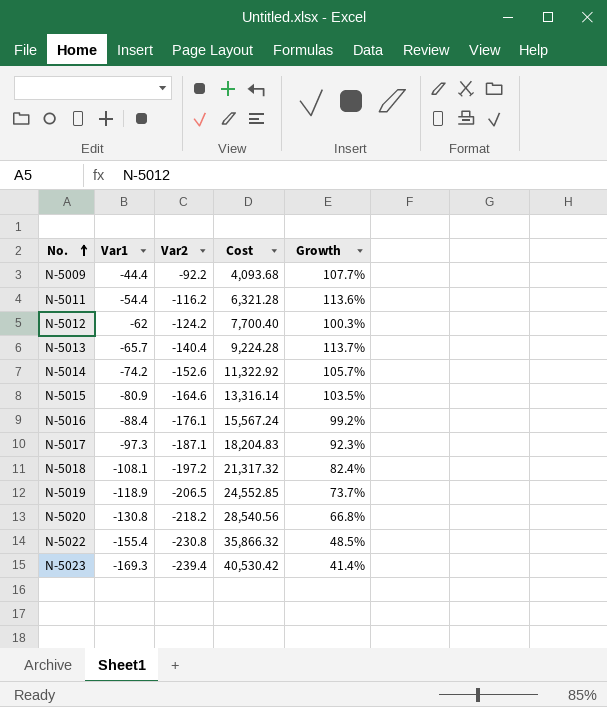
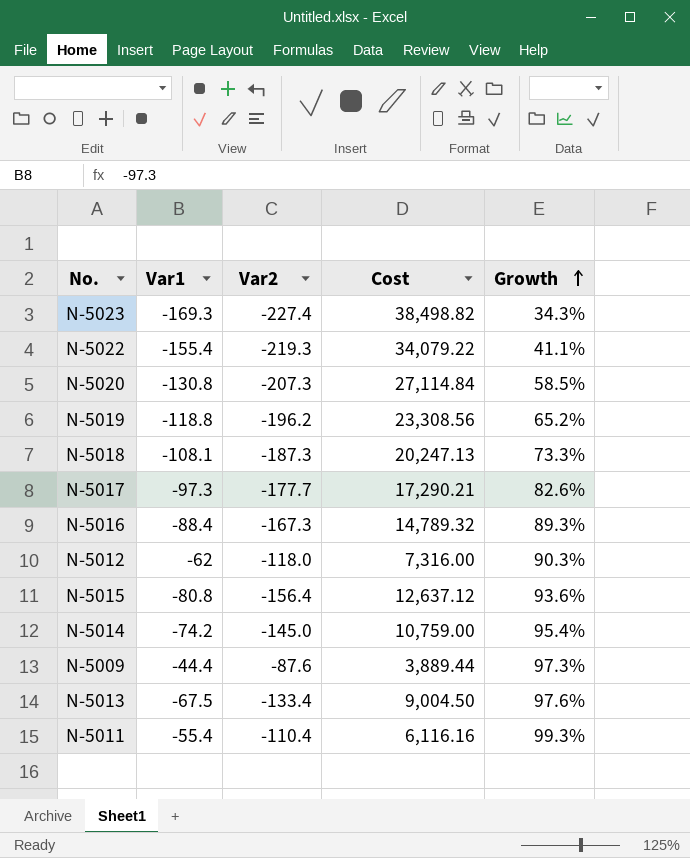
row order: No. ascending -> Growth ascending
N-5023 | Var2: -239.4 -> -227.4
N-5023 | Cost: 40,530.42 -> 38,498.82
N-5023 | Growth: 41.4% -> 34.3%
N-5022 | Var2: -230.8 -> -219.3
N-5022 | Cost: 35,866.32 -> 34,079.22
N-5022 | Growth: 48.5% -> 41.1%
N-5020 | Var2: -218.2 -> -207.3
N-5020 | Cost: 28,540.56 -> 27,114.84
N-5020 | Growth: 66.8% -> 58.5%
N-5019 | Var1: -118.9 -> -118.8
N-5019 | Var2: -206.5 -> -196.2
N-5019 | Cost: 24,552.85 -> 23,308.56
N-5019 | Growth: 73.7% -> 65.2%
N-5018 | Var2: -197.2 -> -187.3
N-5018 | Cost: 21,317.32 -> 20,247.13
N-5018 | Growth: 82.4% -> 73.3%
N-5017 | Var2: -187.1 -> -177.7
N-5017 | Cost: 18,204.83 -> 17,290.21
N-5017 | Growth: 92.3% -> 82.6%
N-5016 | Var2: -176.1 -> -167.3
N-5016 | Cost: 15,567.24 -> 14,789.32
N-5016 | Growth: 99.2% -> 89.3%
N-5012 | Var2: -124.2 -> -118.0
N-5012 | Cost: 7,700.40 -> 7,316.00
N-5012 | Growth: 100.3% -> 90.3%
N-5015 | Var1: -80.9 -> -80.8
N-5015 | Var2: -164.6 -> -156.4
N-5015 | Cost: 13,316.14 -> 12,637.12
N-5015 | Growth: 103.5% -> 93.6%
N-5014 | Var2: -152.6 -> -145.0
N-5014 | Cost: 11,322.92 -> 10,759.00
N-5014 | Growth: 105.7% -> 95.4%
N-5009 | Var2: -92.2 -> -87.6
N-5009 | Cost: 4,093.68 -> 3,889.44
N-5009 | Growth: 107.7% -> 97.3%
N-5013 | Var1: -65.7 -> -67.5
N-5013 | Var2: -140.4 -> -133.4
N-5013 | Cost: 9,224.28 -> 9,004.50
N-5013 | Growth: 113.7% -> 97.6%
N-5011 | Var1: -54.4 -> -55.4
N-5011 | Var2: -116.2 -> -110.4
N-5011 | Cost: 6,321.28 -> 6,116.16
N-5011 | Growth: 113.6% -> 99.3%

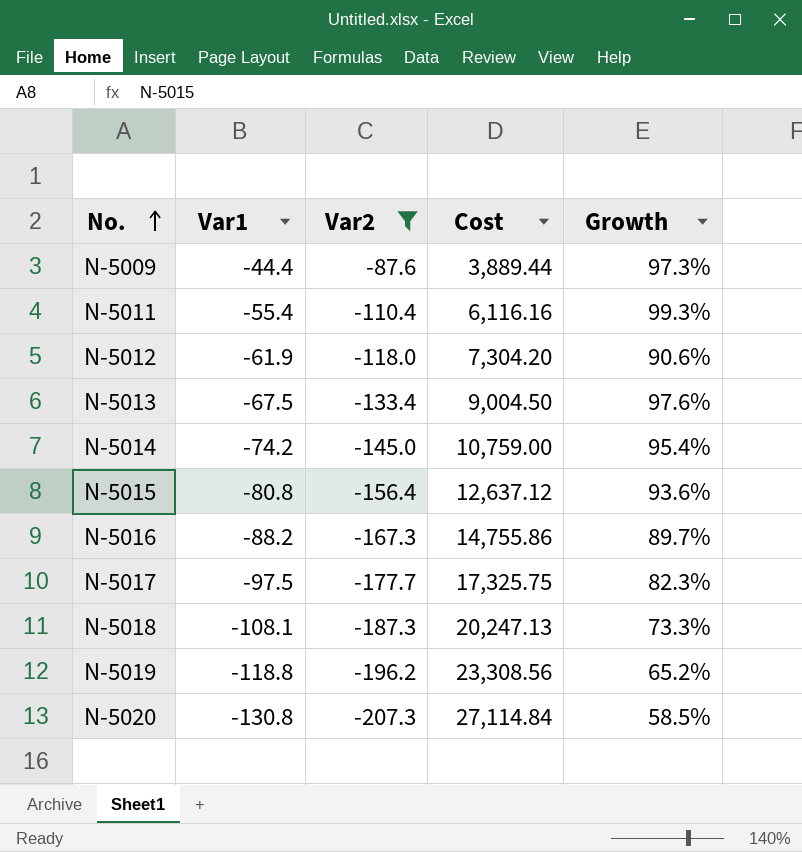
filter: none -> Var2 >= -207.3
row order: Growth ascending -> No. ascending
N-5012 | Var1: -62 -> -61.9
N-5012 | Cost: 7,316.00 -> 7,304.20
N-5012 | Growth: 90.3% -> 90.6%
N-5016 | Var1: -88.4 -> -88.2
N-5016 | Cost: 14,789.32 -> 14,755.86
N-5016 | Growth: 89.3% -> 89.7%
N-5017 | Var1: -97.3 -> -97.5
N-5017 | Cost: 17,290.21 -> 17,325.75
N-5017 | Growth: 82.6% -> 82.3%

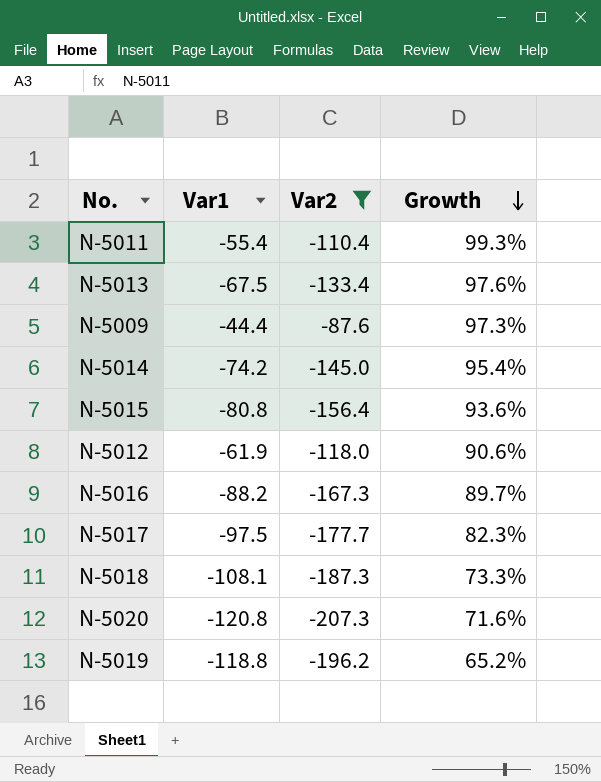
row order: No. ascending -> Growth descending
column Cost | formula: [Var1] * [Var2] -> none
N-5020 | Var1: -130.8 -> -120.8
N-5020 | Growth: 58.5% -> 71.6%

